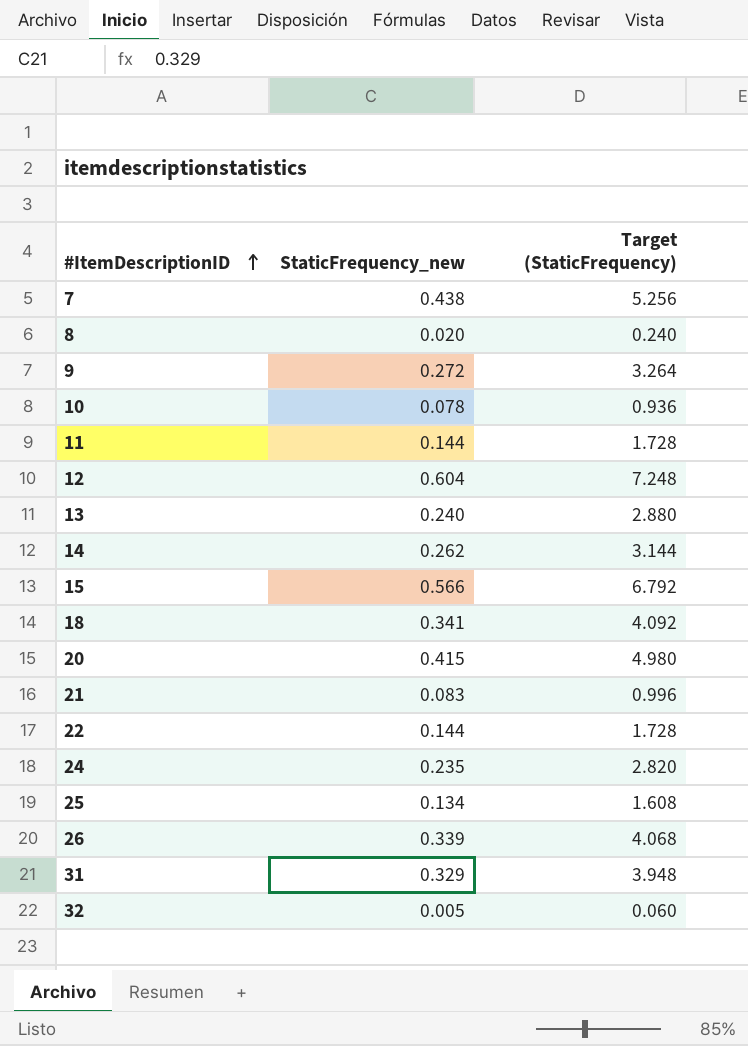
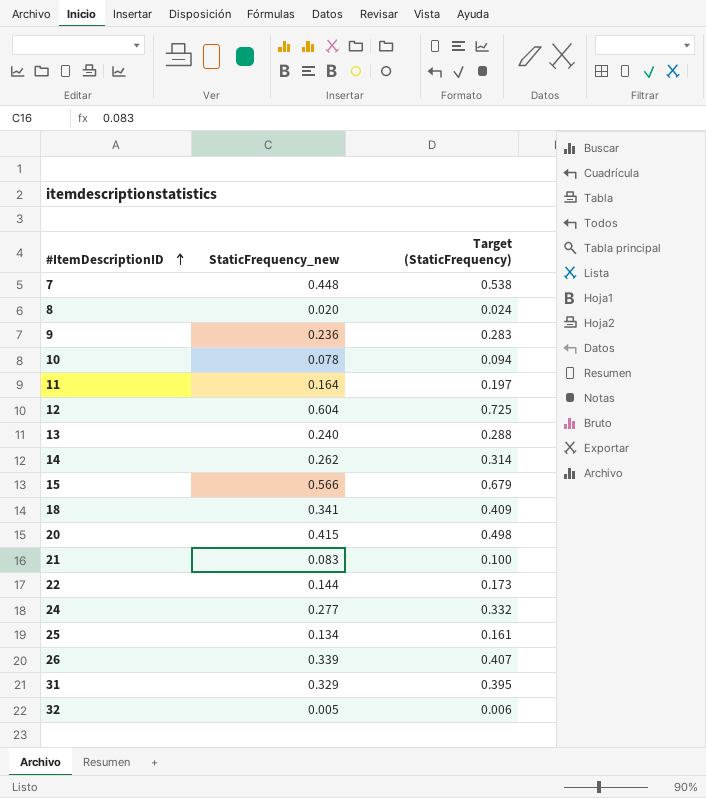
column Target (StaticFrequency) | formula: [StaticFrequency_new] * 12 -> [StaticFrequency_new] * 1.2
7 | StaticFrequency_new: 0.438 -> 0.448
9 | StaticFrequency_new: 0.272 -> 0.236
11 | StaticFrequency_new: 0.144 -> 0.164
24 | StaticFrequency_new: 0.235 -> 0.277

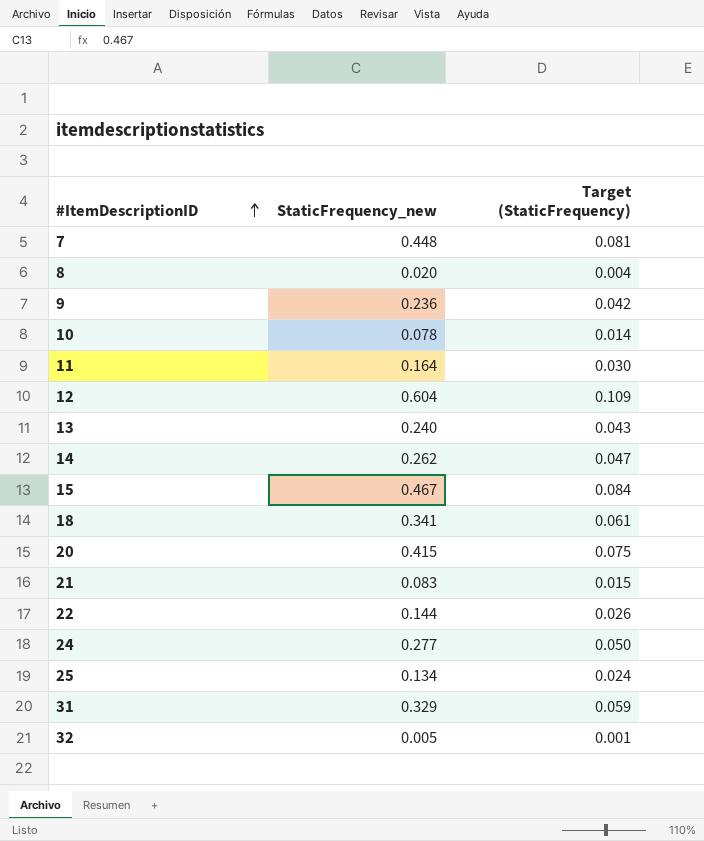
column Target (StaticFrequency) | formula: [StaticFrequency_new] * 1.2 -> [StaticFrequency_new] * 0.18
row 26: 0.339 | 0.407 -> none
15 | StaticFrequency_new: 0.566 -> 0.467

